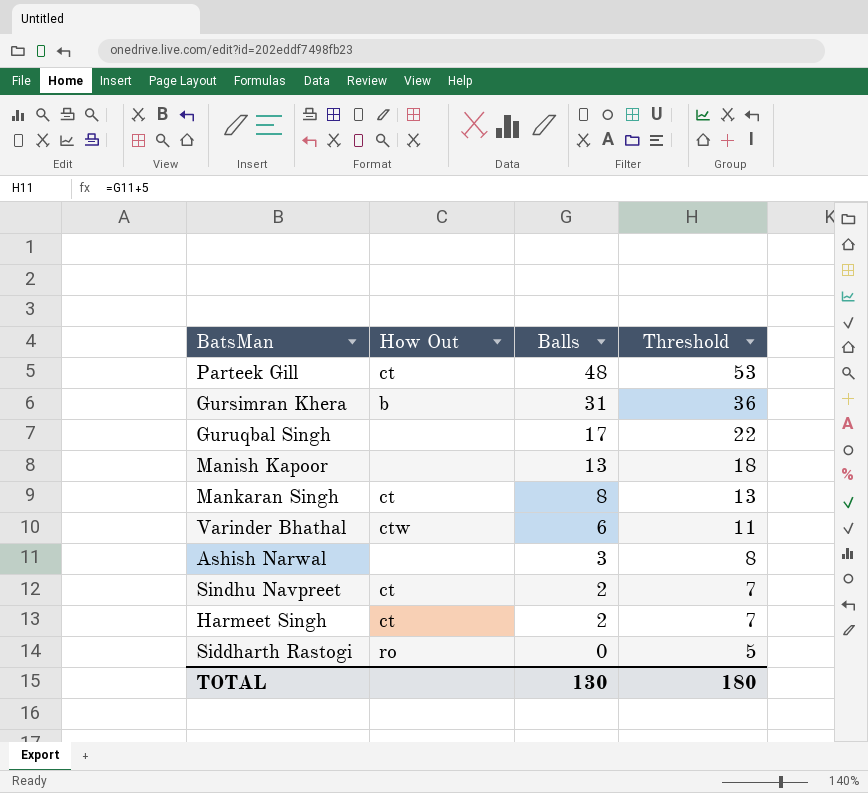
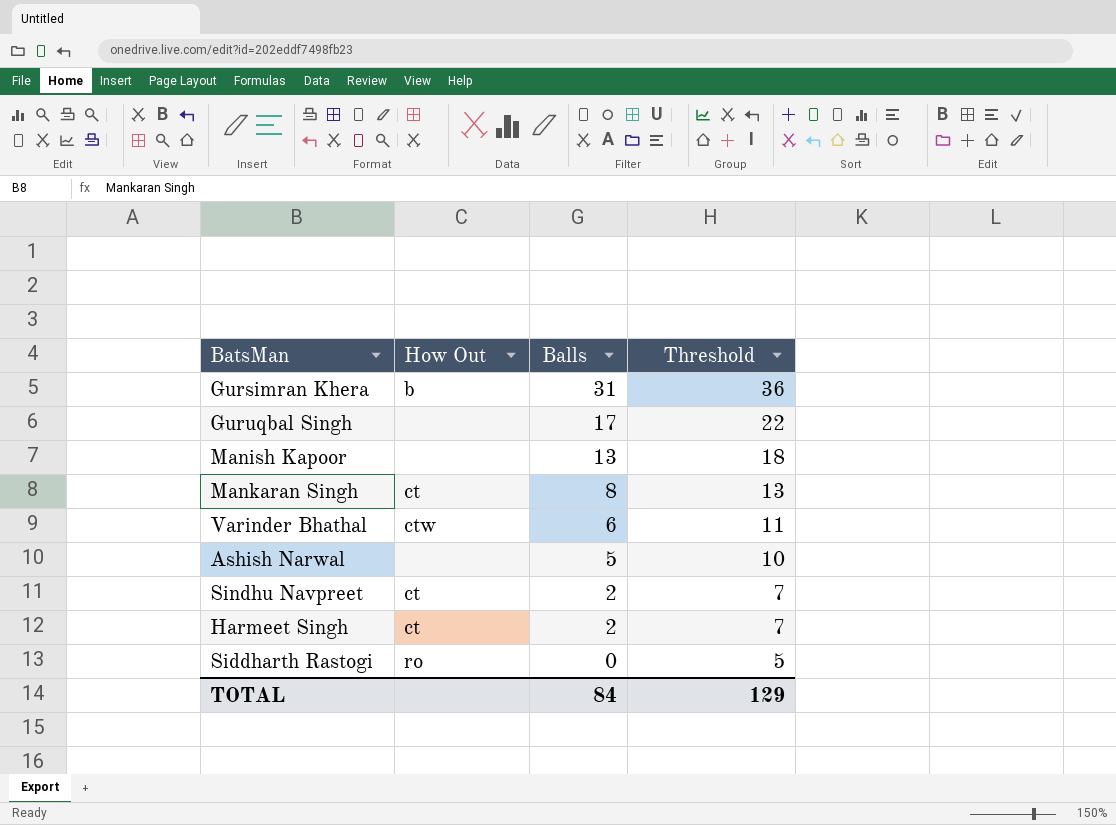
row Parteek Gill: ct | 48 | 53 -> none
Ashish Narwal | Balls: 3 -> 5
Ashish Narwal | Threshold: 8 -> 10
TOTAL | Balls: 130 -> 84
TOTAL | Threshold: 180 -> 129

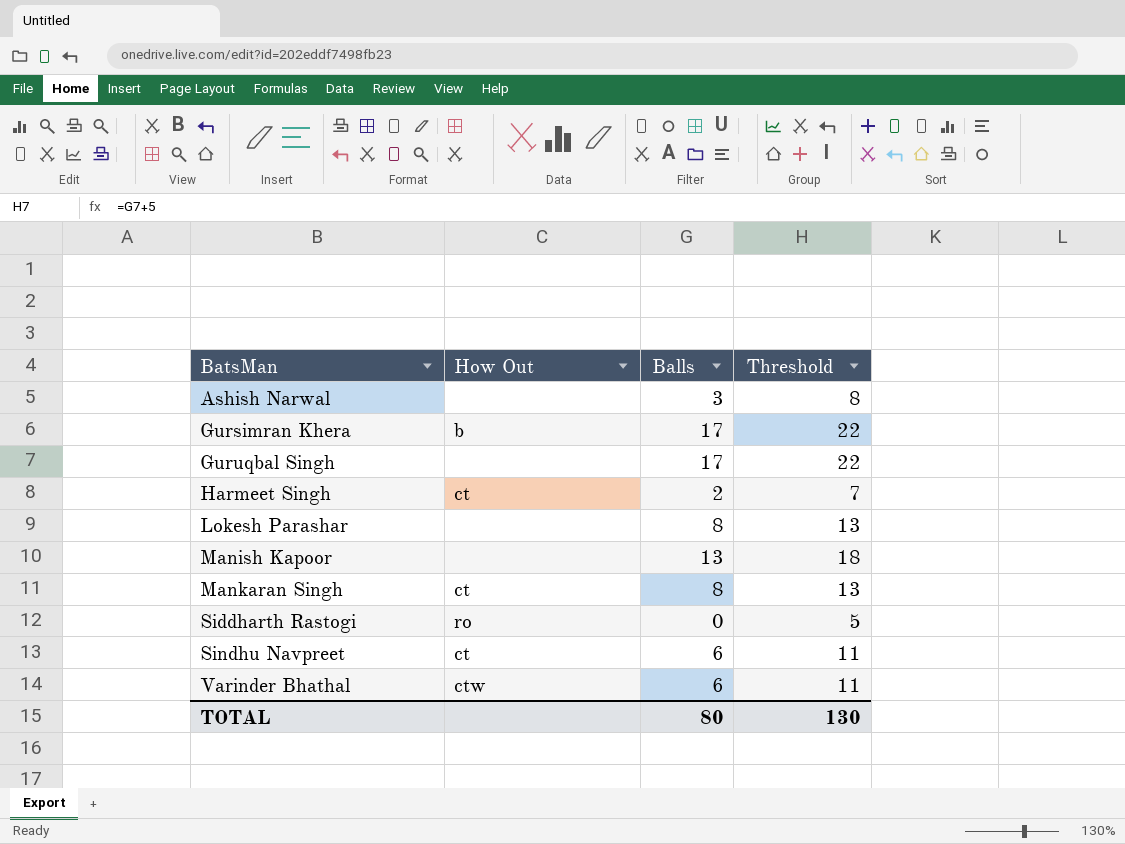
row order: Balls descending -> BatsMan ascending
Ashish Narwal | Balls: 5 -> 3
Ashish Narwal | Threshold: 10 -> 8
Gursimran Khera | Balls: 31 -> 17
Gursimran Khera | Threshold: 36 -> 22
row Lokesh Parashar: none -> none | 8 | 13
Sindhu Navpreet | Balls: 2 -> 6
Sindhu Navpreet | Threshold: 7 -> 11
TOTAL | Balls: 84 -> 80
TOTAL | Threshold: 129 -> 130

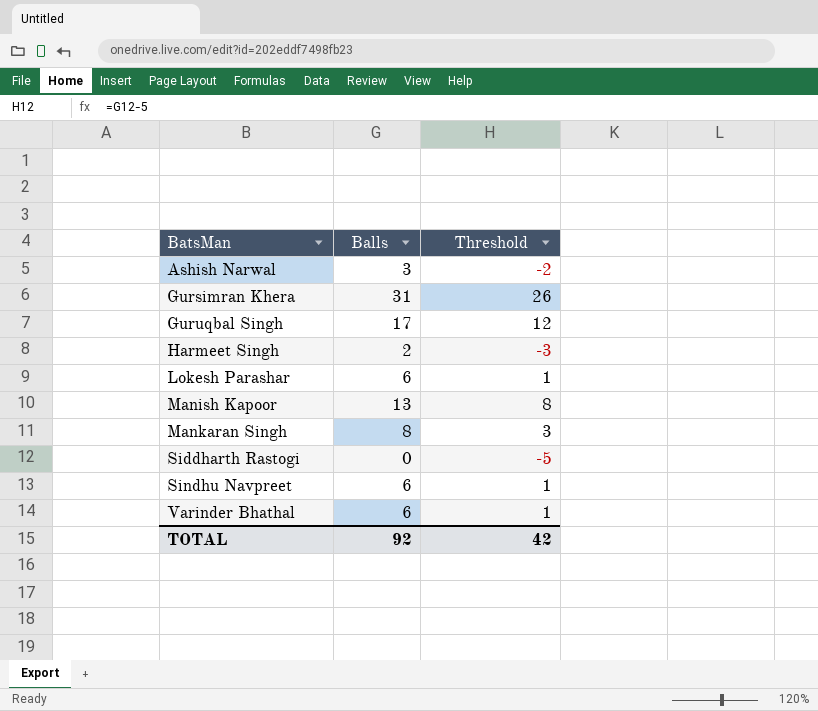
column How Out | position: 2 -> none
column Threshold | formula: [Balls] + 5 -> [Balls] - 5
Gursimran Khera | Balls: 17 -> 31
Lokesh Parashar | Balls: 8 -> 6
TOTAL | Balls: 80 -> 92
TOTAL | Threshold: 130 -> 42

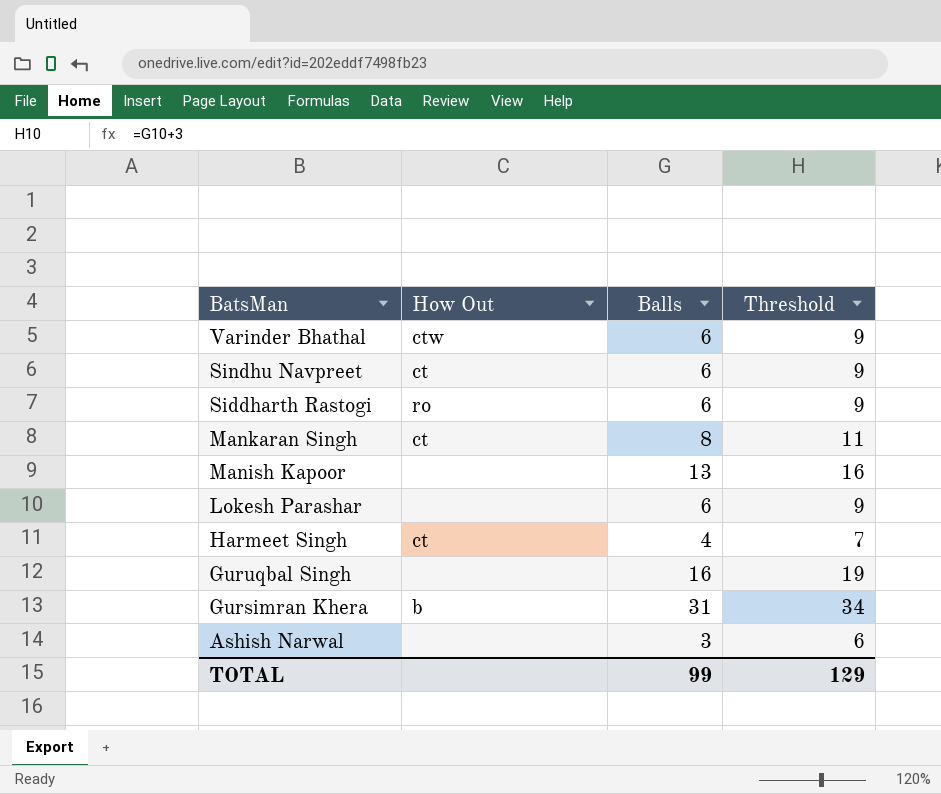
row order: BatsMan ascending -> BatsMan descending
column How Out | position: none -> 2
column Threshold | formula: [Balls] - 5 -> [Balls] + 3
Siddharth Rastogi | Balls: 0 -> 6
Harmeet Singh | Balls: 2 -> 4
Guruqbal Singh | Balls: 17 -> 16
TOTAL | Balls: 92 -> 99
TOTAL | Threshold: 42 -> 129

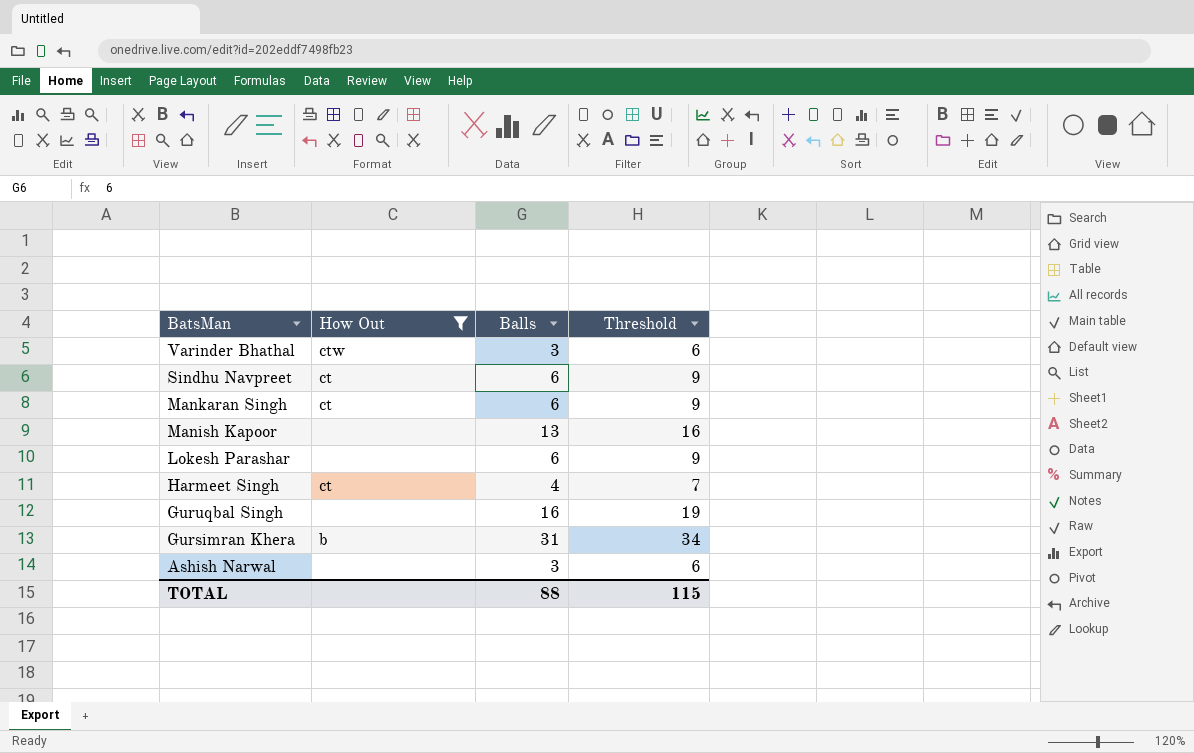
filter: none -> How Out != ro
Varinder Bhathal | Balls: 6 -> 3
Varinder Bhathal | Threshold: 9 -> 6
Mankaran Singh | Balls: 8 -> 6
Mankaran Singh | Threshold: 11 -> 9
TOTAL | Balls: 99 -> 88
TOTAL | Threshold: 129 -> 115

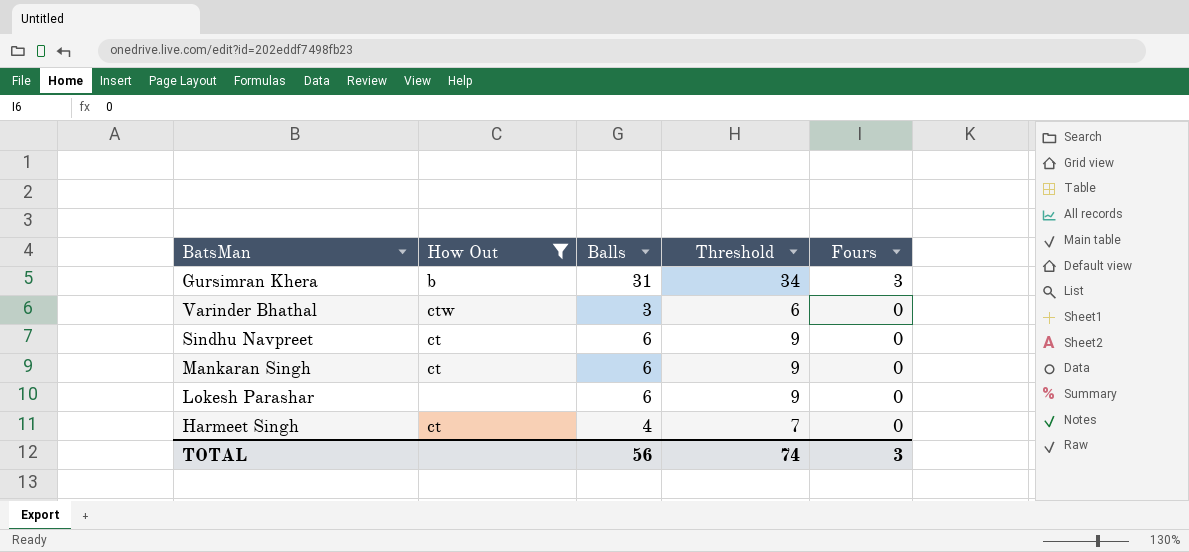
row order: BatsMan descending -> Fours descending
column Fours | position: none -> 5
row Manish Kapoor: none | 13 | 16 -> none
row Guruqbal Singh: none | 16 | 19 -> none
row Ashish Narwal: none | 3 | 6 -> none
TOTAL | Balls: 88 -> 56
TOTAL | Threshold: 115 -> 74

